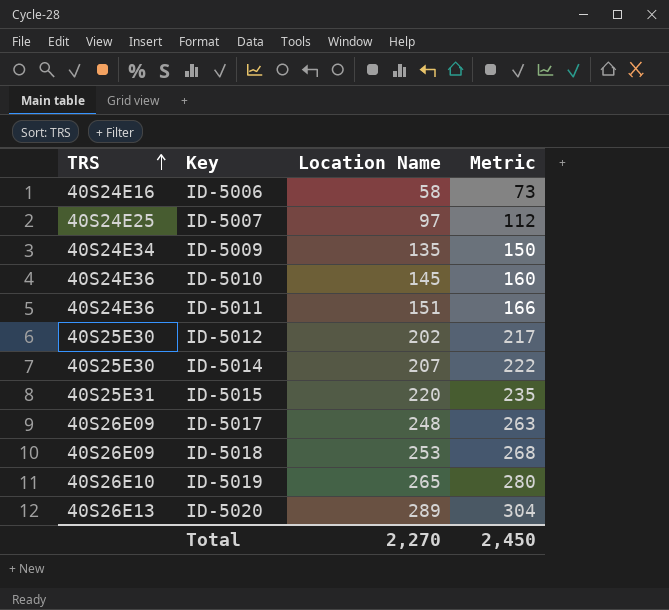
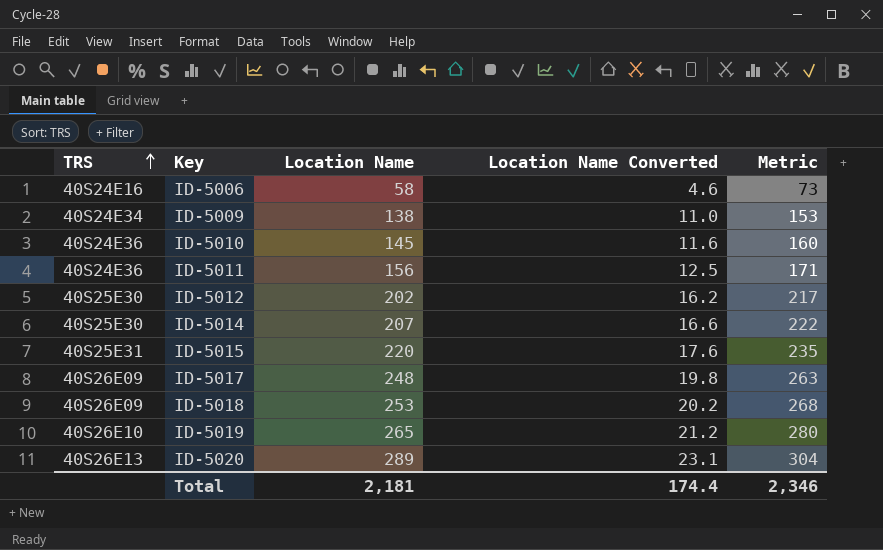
column Location Name Converted | formula: none -> [Location Name] * 0.08
row ID-5007: 40S24E25 | 97 | 112 -> none
ID-5009 | Location Name: 135 -> 138
ID-5009 | Metric: 150 -> 153
ID-5011 | Location Name: 151 -> 156
ID-5011 | Metric: 166 -> 171
Total | Location Name: 2,270 -> 2,181
Total | Metric: 2,450 -> 2,346

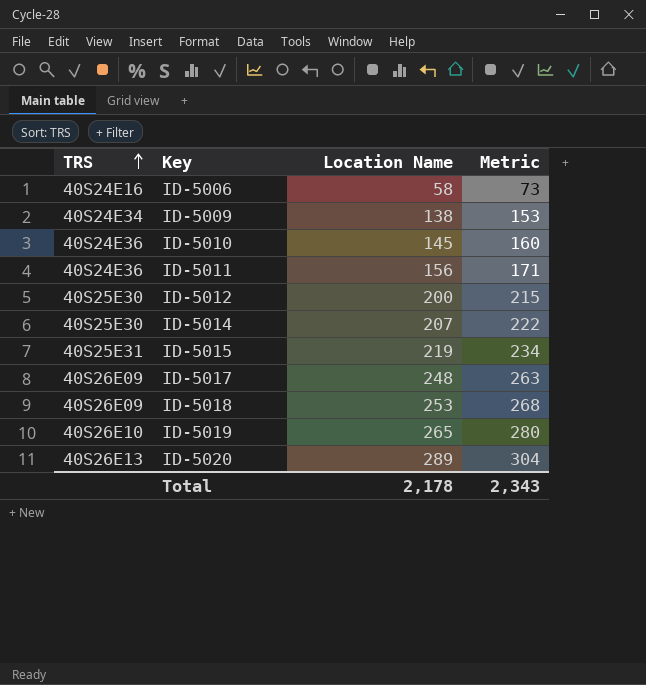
column Location Name Converted | formula: [Location Name] * 0.08 -> none
ID-5012 | Location Name: 202 -> 200
ID-5012 | Metric: 217 -> 215
ID-5015 | Location Name: 220 -> 219
ID-5015 | Metric: 235 -> 234
Total | Location Name: 2,181 -> 2,178
Total | Metric: 2,346 -> 2,343

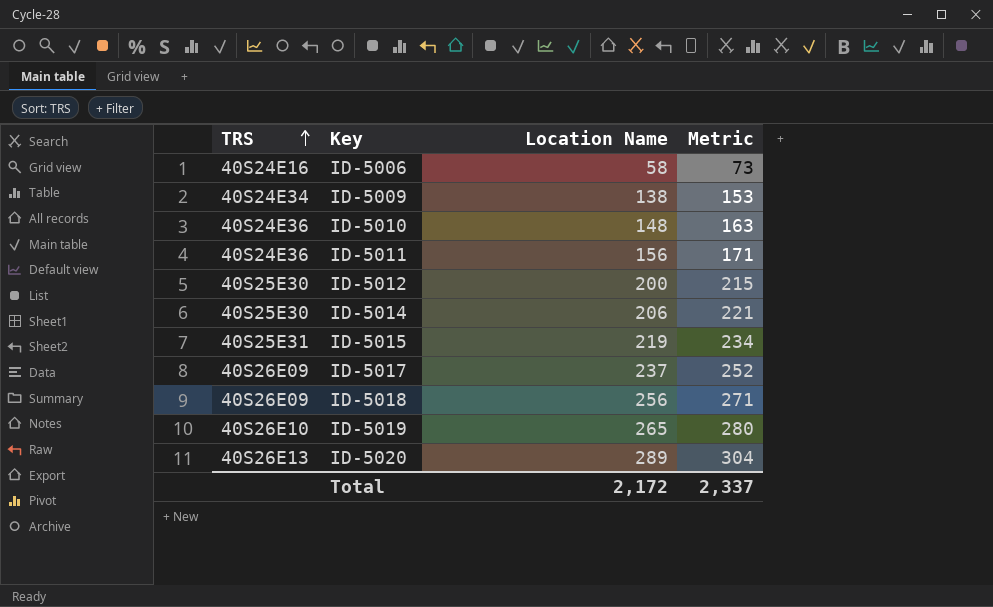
ID-5010 | Location Name: 145 -> 148
ID-5010 | Metric: 160 -> 163
ID-5014 | Location Name: 207 -> 206
ID-5014 | Metric: 222 -> 221
ID-5017 | Location Name: 248 -> 237
ID-5017 | Metric: 263 -> 252
ID-5018 | Location Name: 253 -> 256
ID-5018 | Metric: 268 -> 271
Total | Location Name: 2,178 -> 2,172
Total | Metric: 2,343 -> 2,337

